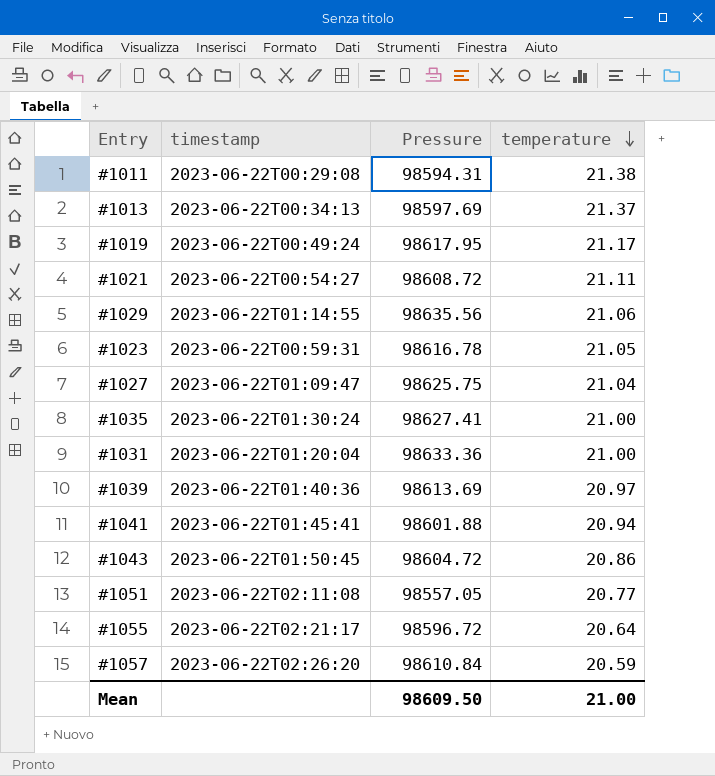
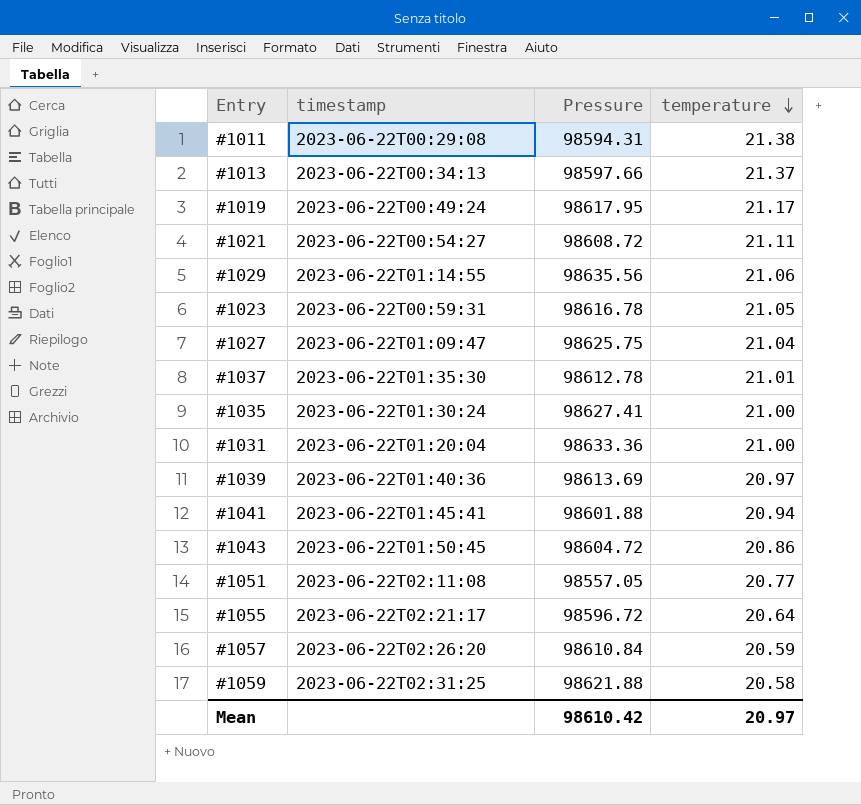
#1013 | Pressure: 98597.69 -> 98597.66
row #1037: none -> 2023-06-22T01:35:30 | 98612.78 | 21.01
row #1059: none -> 2023-06-22T02:31:25 | 98621.88 | 20.58
Mean | Pressure: 98609.50 -> 98610.42
Mean | temperature: 21.00 -> 20.97

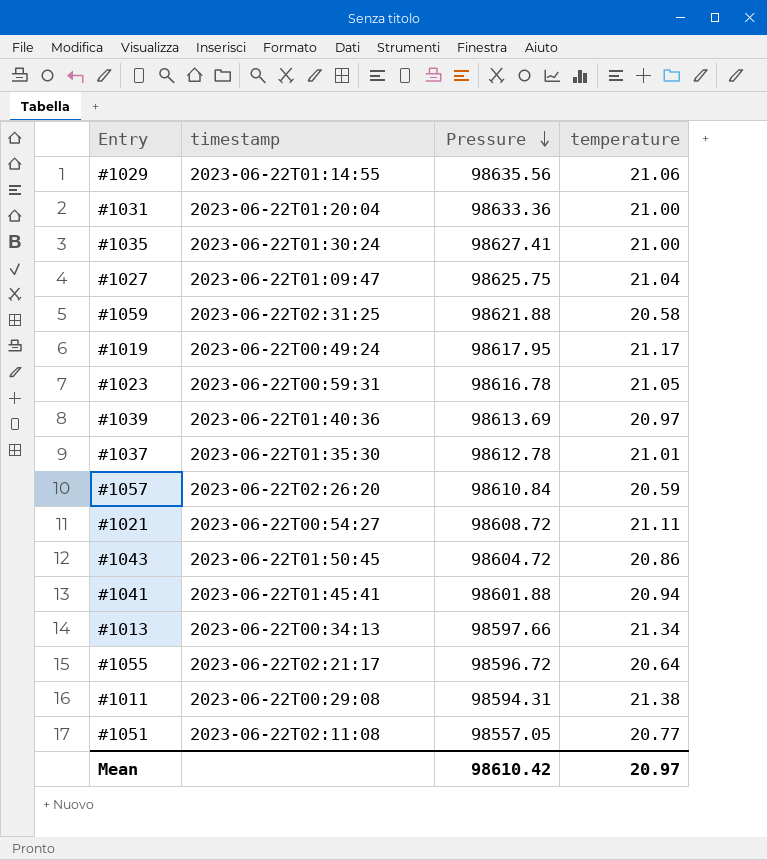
row order: temperature descending -> Pressure descending
#1013 | temperature: 21.37 -> 21.34

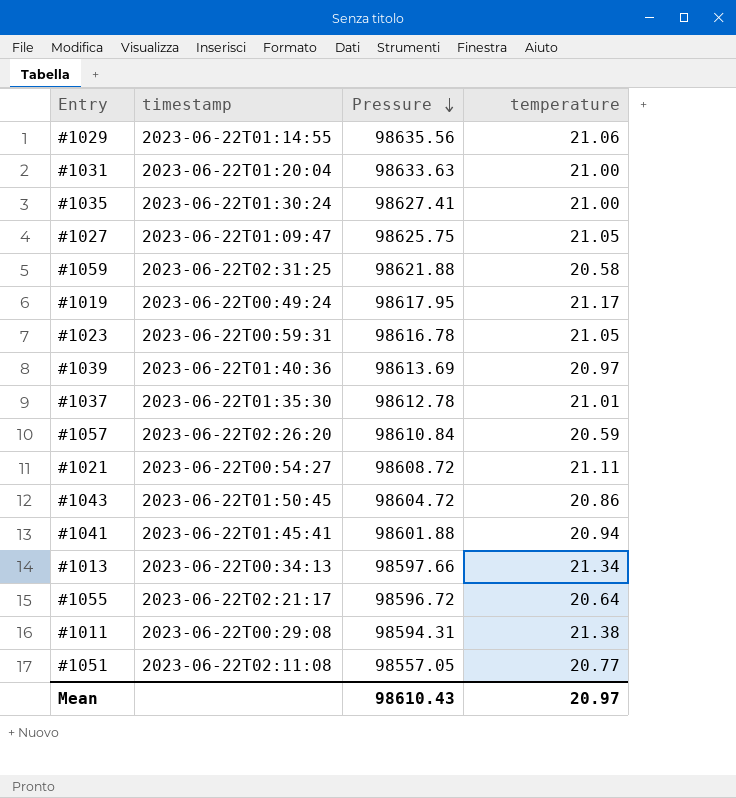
#1031 | Pressure: 98633.36 -> 98633.63
#1027 | temperature: 21.04 -> 21.05
Mean | Pressure: 98610.42 -> 98610.43

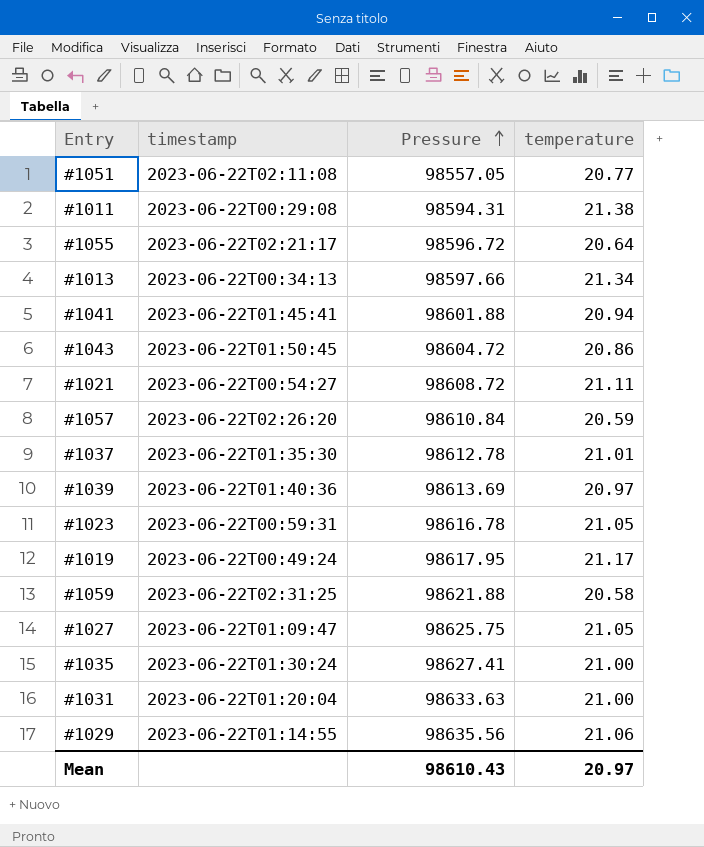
row order: Pressure descending -> Pressure ascending

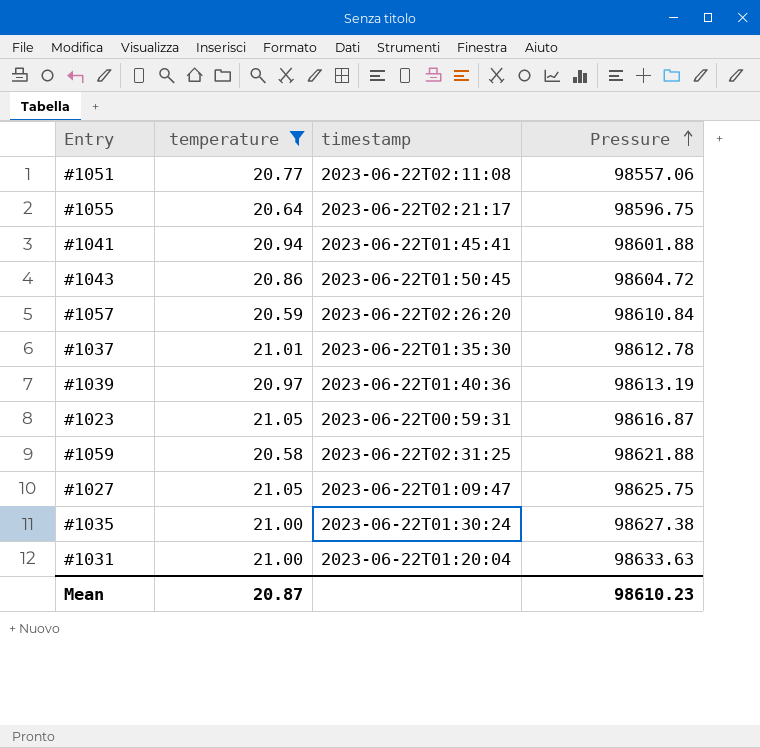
filter: none -> temperature <= 21.05
column temperature | position: 4 -> 2
#1051 | Pressure: 98557.05 -> 98557.06
#1055 | Pressure: 98596.72 -> 98596.75
#1039 | Pressure: 98613.69 -> 98613.19
#1023 | Pressure: 98616.78 -> 98616.87
#1035 | Pressure: 98627.41 -> 98627.38
Mean | temperature: 20.97 -> 20.87
Mean | Pressure: 98610.43 -> 98610.23

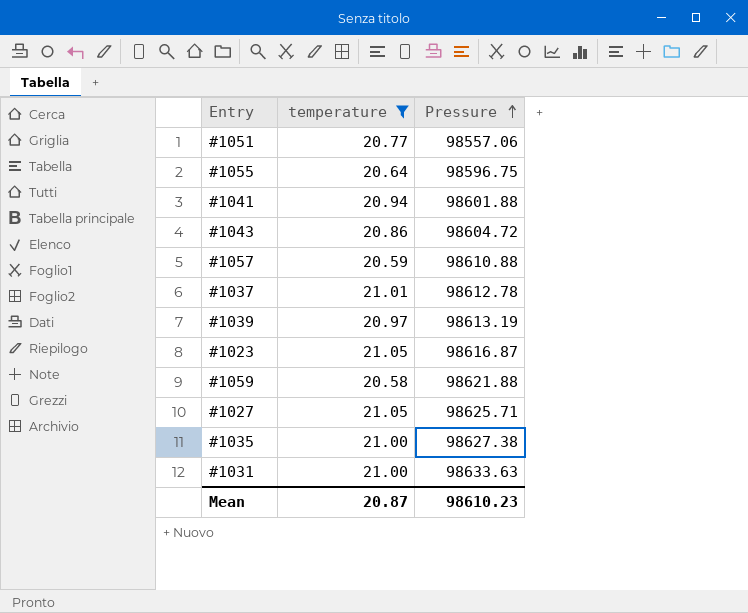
column timestamp | position: 3 -> none
#1057 | Pressure: 98610.84 -> 98610.88
#1027 | Pressure: 98625.75 -> 98625.71

